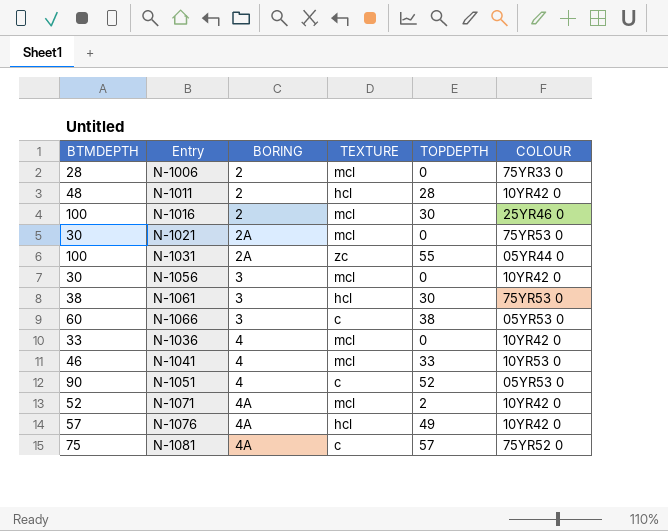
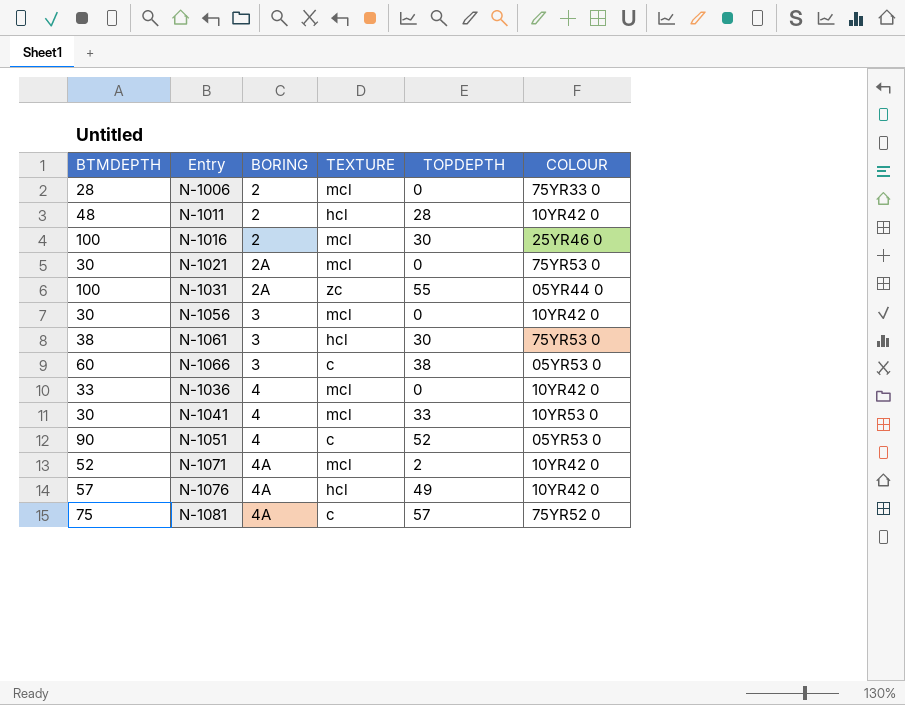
N-1041 | BTMDEPTH: 46 -> 30

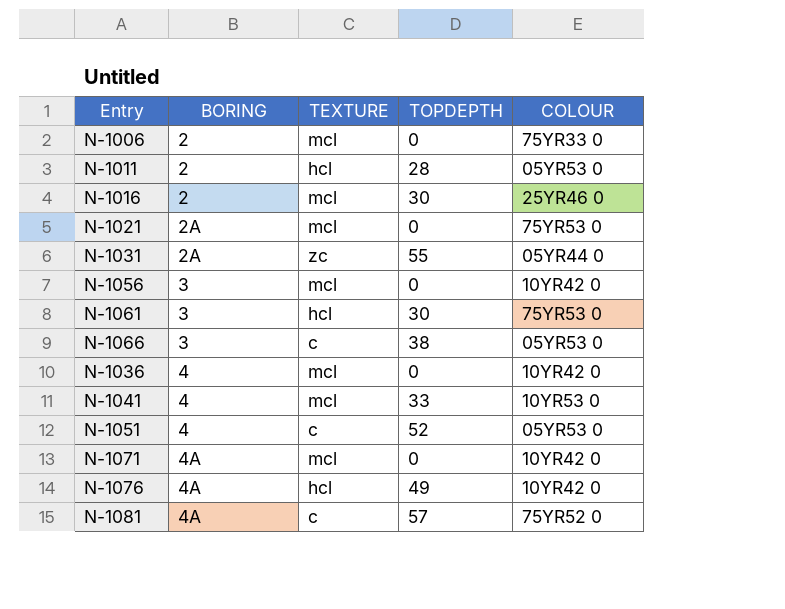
column BTMDEPTH | position: 1 -> none
N-1011 | COLOUR: 10YR42 0 -> 05YR53 0
N-1071 | TOPDEPTH: 2 -> 0

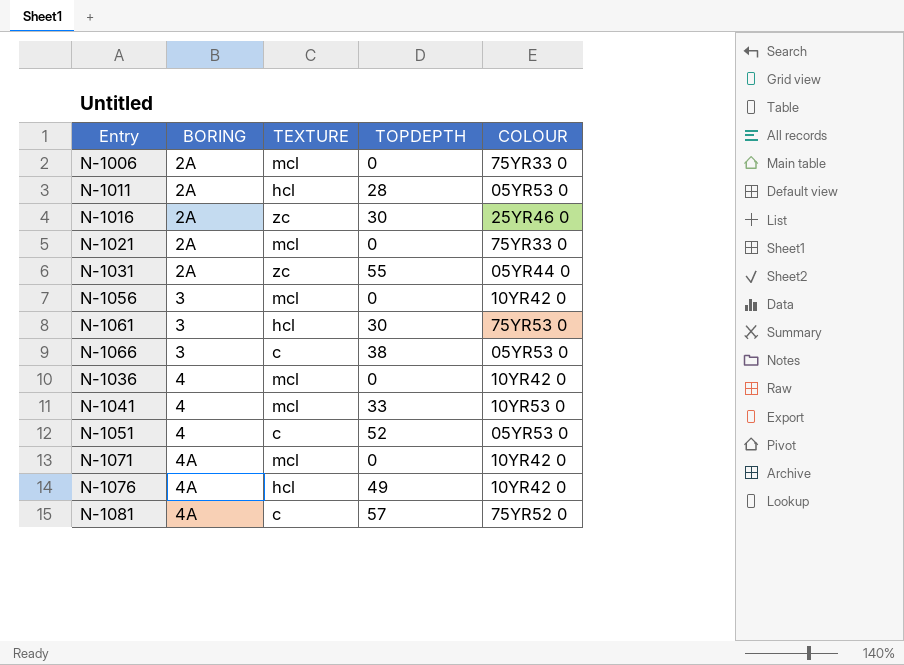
N-1006 | BORING: 2 -> 2A
N-1011 | BORING: 2 -> 2A
N-1016 | BORING: 2 -> 2A
N-1016 | TEXTURE: mcl -> zc
N-1021 | COLOUR: 75YR53 0 -> 75YR33 0

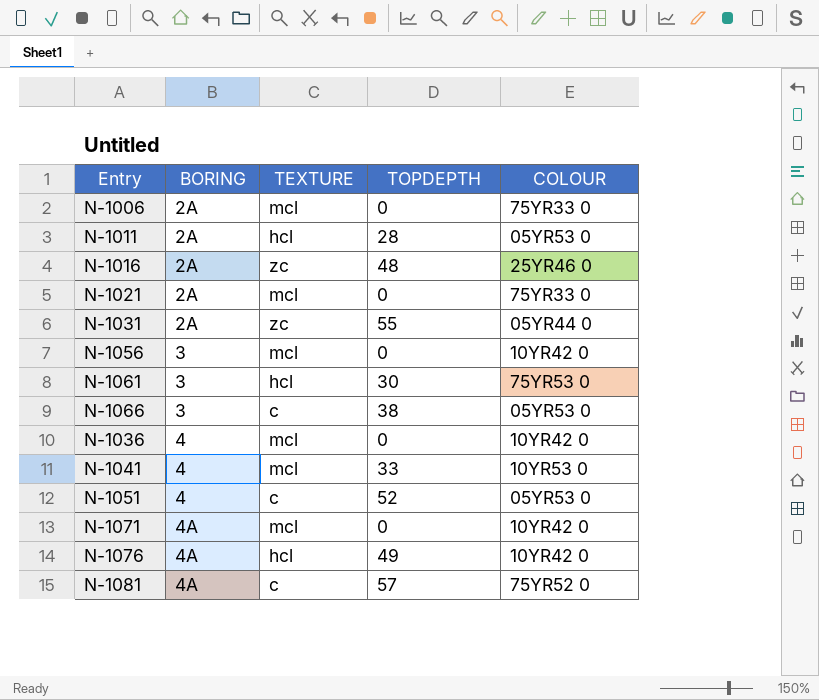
N-1016 | TOPDEPTH: 30 -> 48

